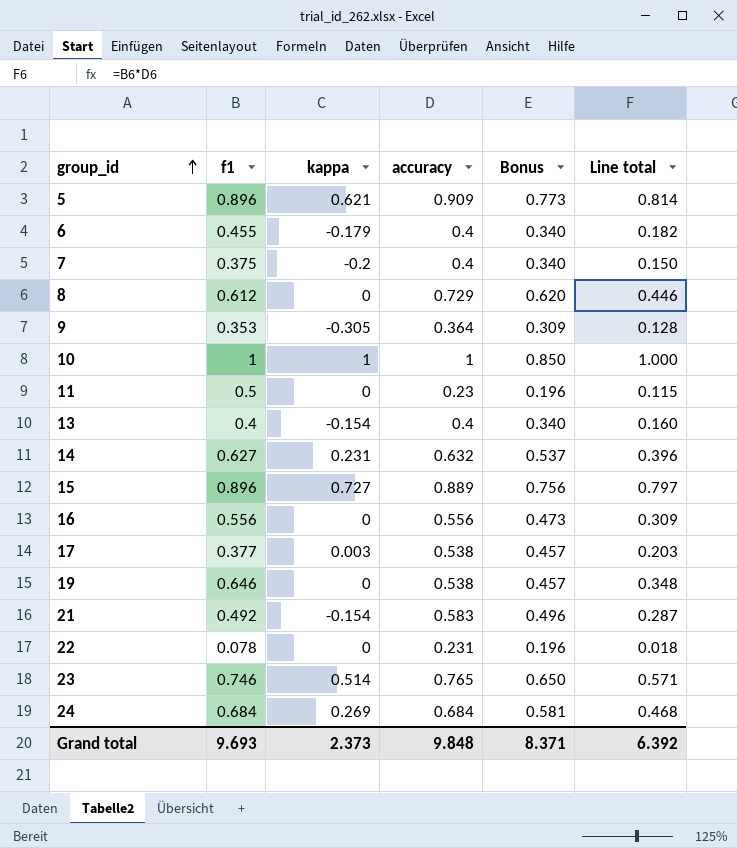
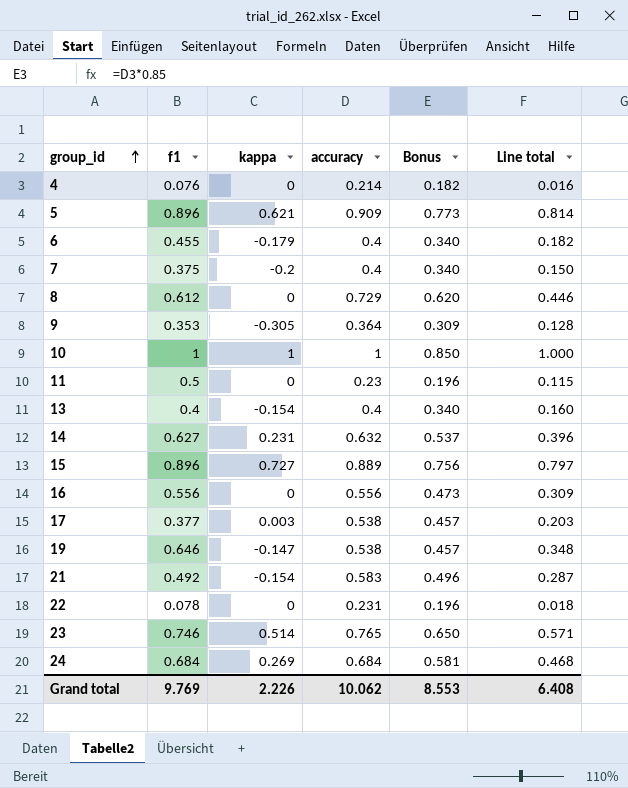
row 4: none -> 0.076 | 0 | 0.214 | 0.182 | 0.016
19 | kappa: 0 -> -0.147
Grand total | f1: 9.693 -> 9.769
Grand total | kappa: 2.373 -> 2.226
Grand total | accuracy: 9.848 -> 10.062
Grand total | Bonus: 8.371 -> 8.553
Grand total | Line total: 6.392 -> 6.408

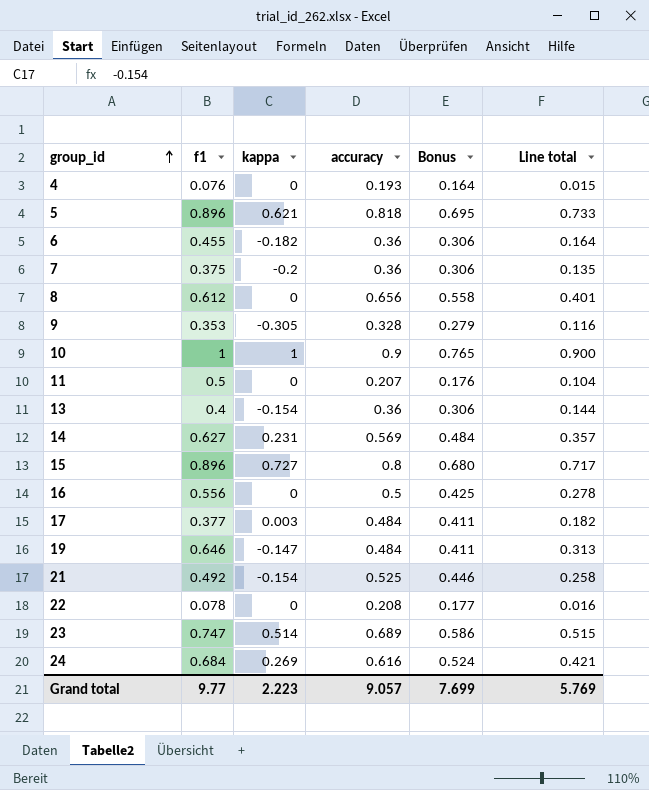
4 | accuracy: 0.214 -> 0.193
4 | Bonus: 0.182 -> 0.164
4 | Line total: 0.016 -> 0.015
5 | accuracy: 0.909 -> 0.818
5 | Bonus: 0.773 -> 0.695
5 | Line total: 0.814 -> 0.733
6 | kappa: -0.179 -> -0.182
6 | accuracy: 0.4 -> 0.36
6 | Bonus: 0.340 -> 0.306
6 | Line total: 0.182 -> 0.164
7 | accuracy: 0.4 -> 0.36
7 | Bonus: 0.340 -> 0.306
7 | Line total: 0.150 -> 0.135
8 | accuracy: 0.729 -> 0.656
8 | Bonus: 0.620 -> 0.558
8 | Line total: 0.446 -> 0.401
9 | accuracy: 0.364 -> 0.328
9 | Bonus: 0.309 -> 0.279
9 | Line total: 0.128 -> 0.116
10 | accuracy: 1 -> 0.9
10 | Bonus: 0.850 -> 0.765
10 | Line total: 1.000 -> 0.900
11 | accuracy: 0.23 -> 0.207
11 | Bonus: 0.196 -> 0.176
11 | Line total: 0.115 -> 0.104
13 | accuracy: 0.4 -> 0.36
13 | Bonus: 0.340 -> 0.306
13 | Line total: 0.160 -> 0.144
14 | accuracy: 0.632 -> 0.569
14 | Bonus: 0.537 -> 0.484
14 | Line total: 0.396 -> 0.357
15 | accuracy: 0.889 -> 0.8
15 | Bonus: 0.756 -> 0.680
15 | Line total: 0.797 -> 0.717
16 | accuracy: 0.556 -> 0.5
16 | Bonus: 0.473 -> 0.425
16 | Line total: 0.309 -> 0.278
17 | accuracy: 0.538 -> 0.484
17 | Bonus: 0.457 -> 0.411
17 | Line total: 0.203 -> 0.182
19 | accuracy: 0.538 -> 0.484
19 | Bonus: 0.457 -> 0.411
19 | Line total: 0.348 -> 0.313
21 | accuracy: 0.583 -> 0.525
21 | Bonus: 0.496 -> 0.446
21 | Line total: 0.287 -> 0.258
22 | accuracy: 0.231 -> 0.208
22 | Bonus: 0.196 -> 0.177
22 | Line total: 0.018 -> 0.016
23 | f1: 0.746 -> 0.747
23 | accuracy: 0.765 -> 0.689
23 | Bonus: 0.650 -> 0.586
23 | Line total: 0.571 -> 0.515
24 | accuracy: 0.684 -> 0.616
24 | Bonus: 0.581 -> 0.524
24 | Line total: 0.468 -> 0.421
Grand total | f1: 9.769 -> 9.77
Grand total | kappa: 2.226 -> 2.223
Grand total | accuracy: 10.062 -> 9.057
Grand total | Bonus: 8.553 -> 7.699
Grand total | Line total: 6.408 -> 5.769

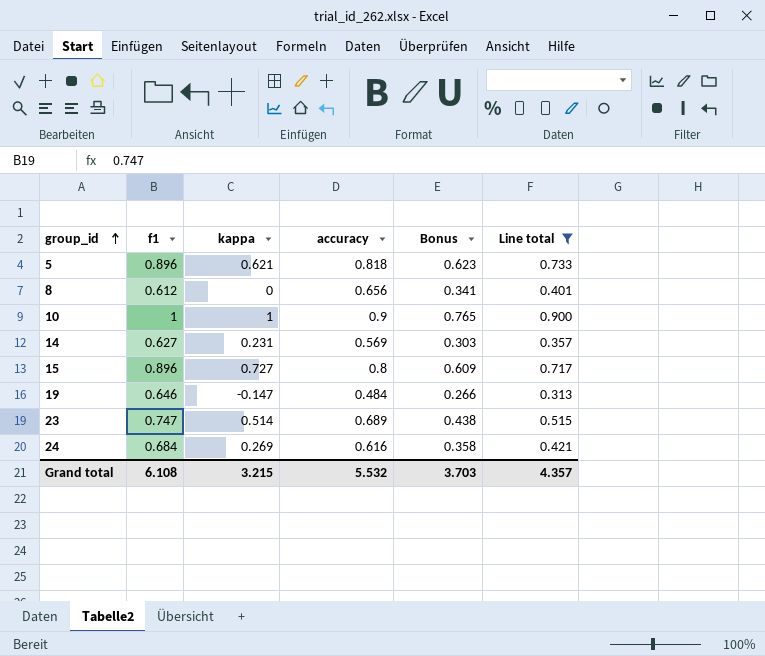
filter: none -> Line total >= 0.313
column Bonus | formula: [accuracy] * 0.85 -> [Line total] * 0.85
Grand total | f1: 9.77 -> 6.108
Grand total | kappa: 2.223 -> 3.215
Grand total | accuracy: 9.057 -> 5.532
Grand total | Bonus: 7.699 -> 3.703
Grand total | Line total: 5.769 -> 4.357

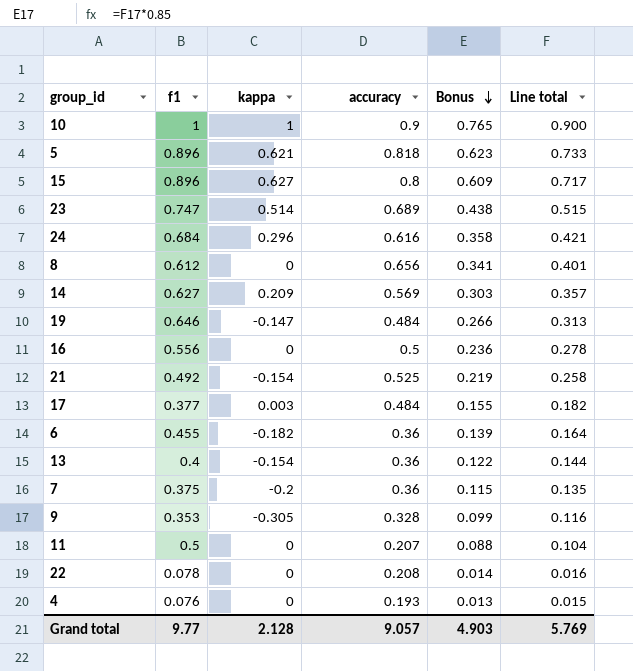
filter: Line total >= 0.313 -> none
row order: group_id ascending -> Bonus descending
15 | kappa: 0.727 -> 0.627
24 | kappa: 0.269 -> 0.296
14 | kappa: 0.231 -> 0.209
Grand total | f1: 6.108 -> 9.77
Grand total | kappa: 3.215 -> 2.128
Grand total | accuracy: 5.532 -> 9.057
Grand total | Bonus: 3.703 -> 4.903
Grand total | Line total: 4.357 -> 5.769

